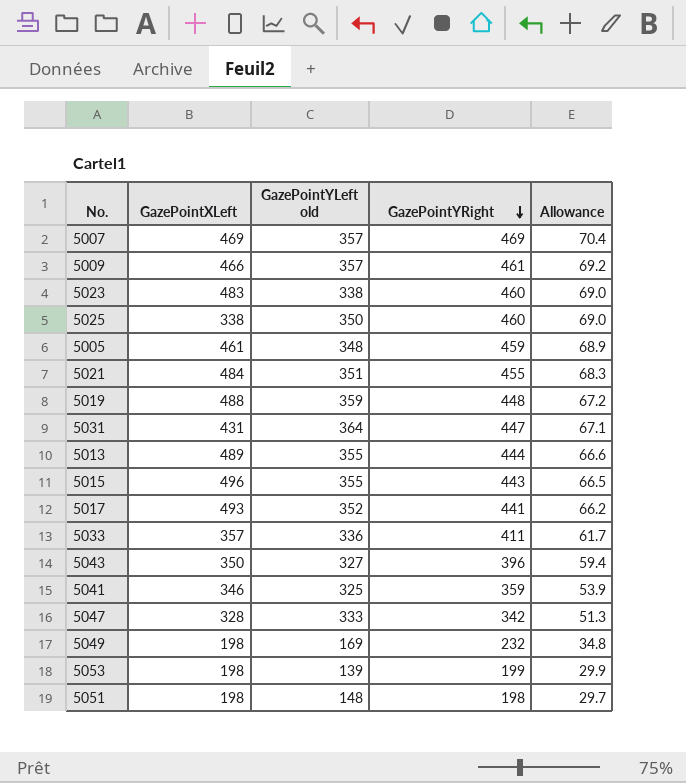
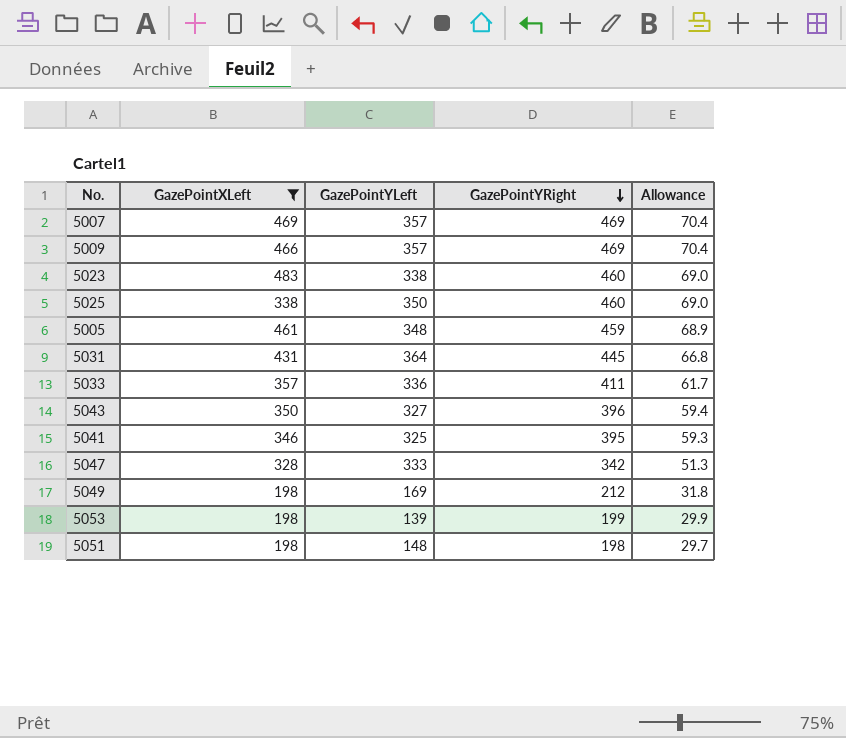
filter: none -> GazePointXLeft <= 483
column name: GazePointYLeft old -> GazePointYLeft
5009 | GazePointYRight: 461 -> 469
5009 | Allowance: 69.2 -> 70.4
5031 | GazePointYRight: 447 -> 445
5031 | Allowance: 67.1 -> 66.8
5041 | GazePointYRight: 359 -> 395
5041 | Allowance: 53.9 -> 59.3
5049 | GazePointYRight: 232 -> 212
5049 | Allowance: 34.8 -> 31.8

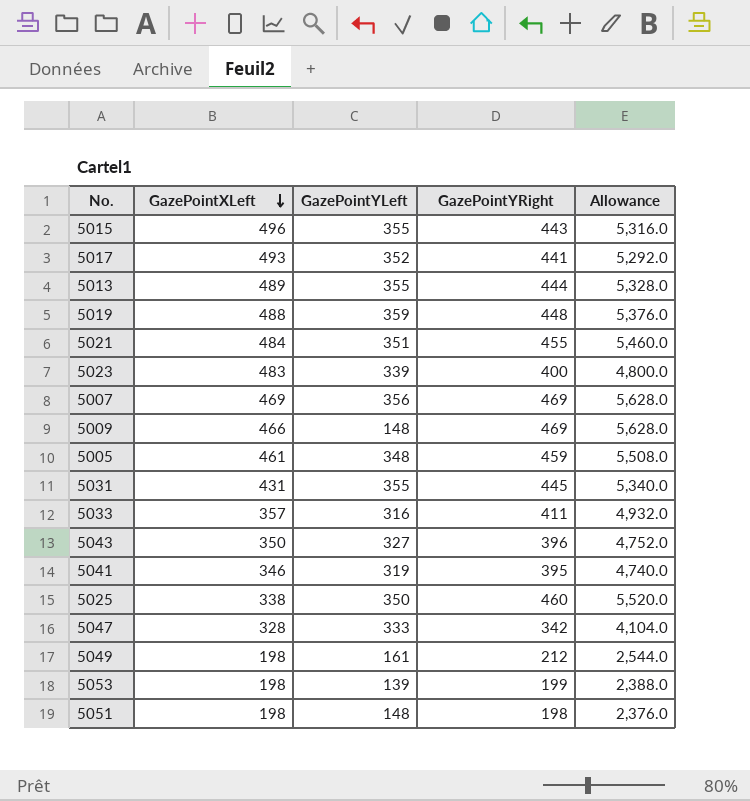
filter: GazePointXLeft <= 483 -> none
row order: GazePointYRight descending -> GazePointXLeft descending
column Allowance | formula: [GazePointYRight] * 0.15 -> [GazePointYRight] * 12
5023 | GazePointYLeft: 338 -> 339
5023 | GazePointYRight: 460 -> 400
5007 | GazePointYLeft: 357 -> 356
5009 | GazePointYLeft: 357 -> 148
5031 | GazePointYLeft: 364 -> 355
5033 | GazePointYLeft: 336 -> 316
5041 | GazePointYLeft: 325 -> 319
5049 | GazePointYLeft: 169 -> 161

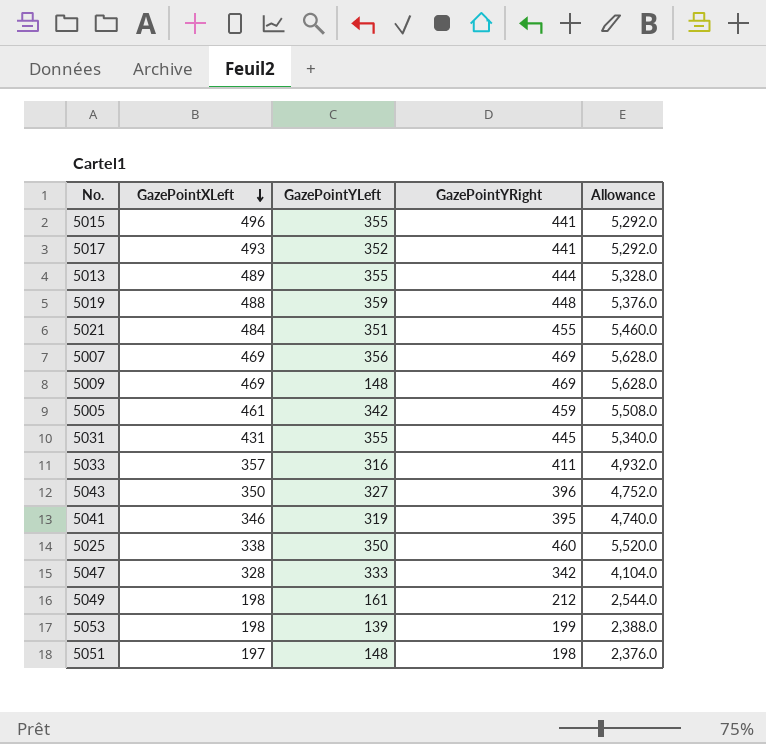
row 5023: 483 | 339 | 400 | 4,800.0 -> none
5015 | GazePointYRight: 443 -> 441
5015 | Allowance: 5,316.0 -> 5,292.0
5009 | GazePointXLeft: 466 -> 469
5005 | GazePointYLeft: 348 -> 342
5051 | GazePointXLeft: 198 -> 197

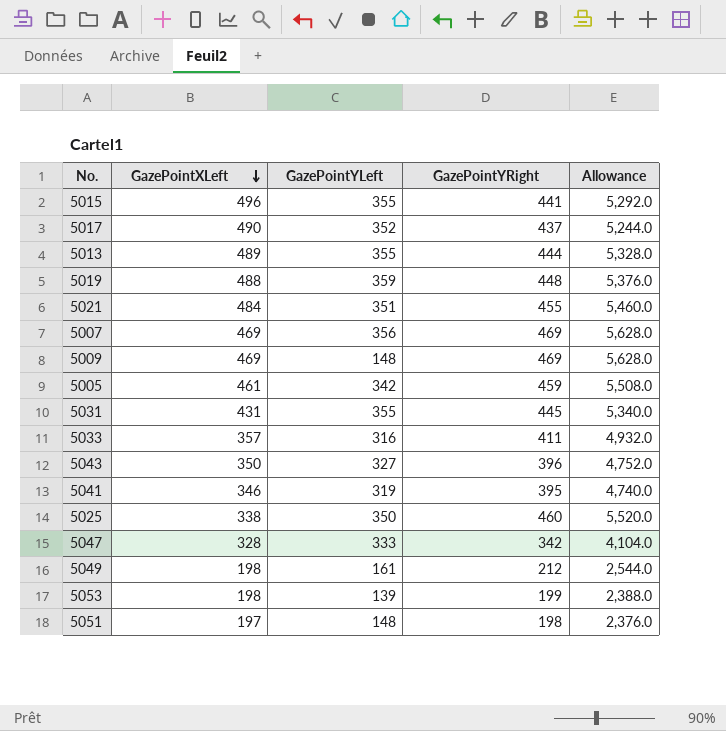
5017 | GazePointXLeft: 493 -> 490
5017 | GazePointYRight: 441 -> 437
5017 | Allowance: 5,292.0 -> 5,244.0

